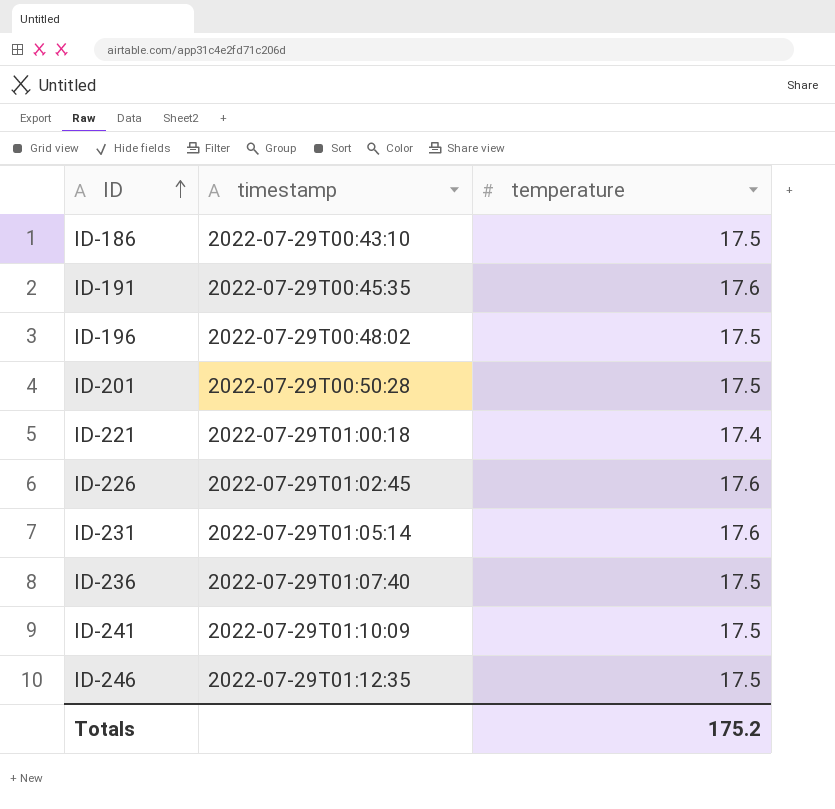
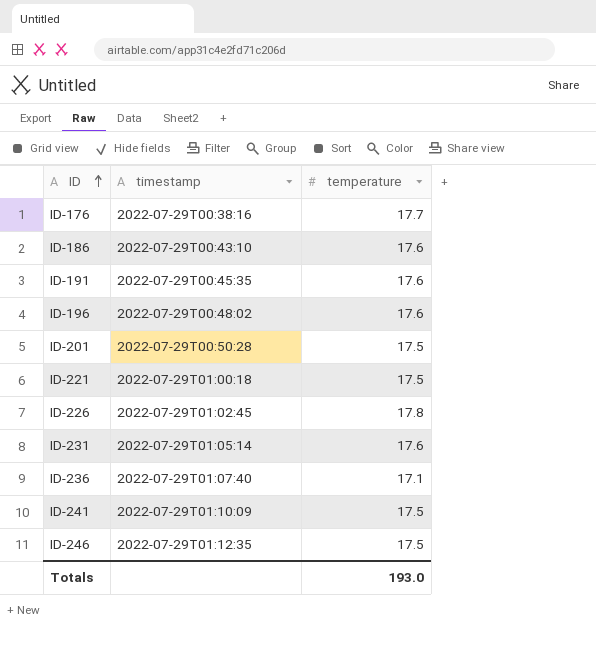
row ID-176: none -> 2022-07-29T00:38:16 | 17.7
ID-186 | temperature: 17.5 -> 17.6
ID-196 | temperature: 17.5 -> 17.6
ID-221 | temperature: 17.4 -> 17.5
ID-226 | temperature: 17.6 -> 17.8
ID-236 | temperature: 17.5 -> 17.1
Totals | temperature: 175.2 -> 193.0

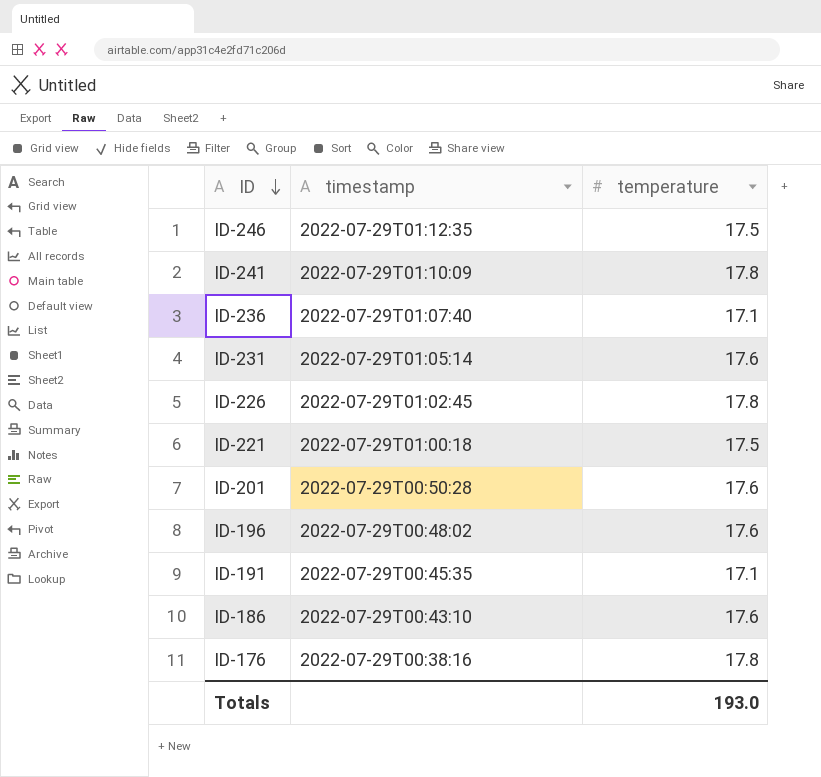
row order: ID ascending -> ID descending
ID-241 | temperature: 17.5 -> 17.8
ID-201 | temperature: 17.5 -> 17.6
ID-191 | temperature: 17.6 -> 17.1
ID-176 | temperature: 17.7 -> 17.8

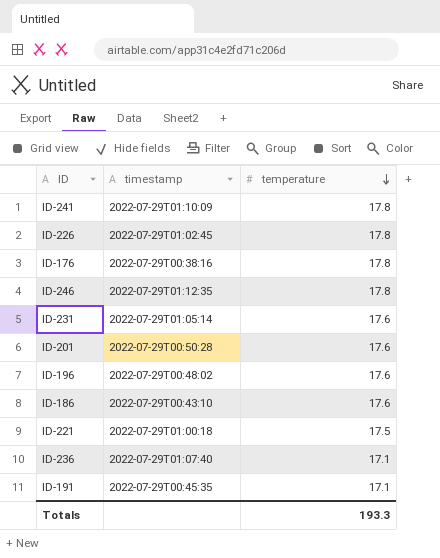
row order: ID descending -> temperature descending
ID-246 | temperature: 17.5 -> 17.8
Totals | temperature: 193.0 -> 193.3

